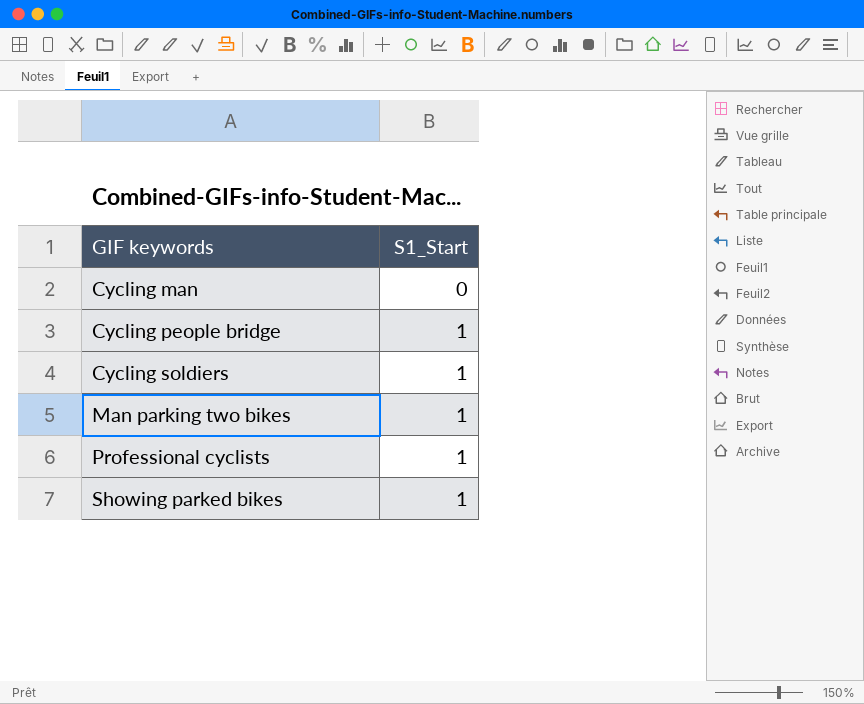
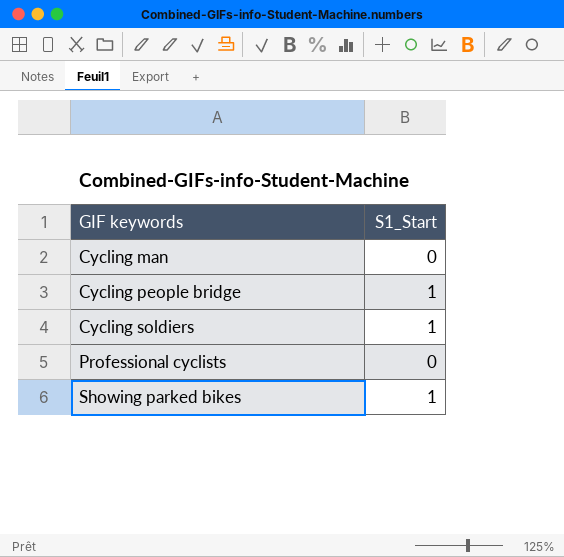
row Man parking two bikes: 1 -> none
Professional cyclists | S1_Start: 1 -> 0

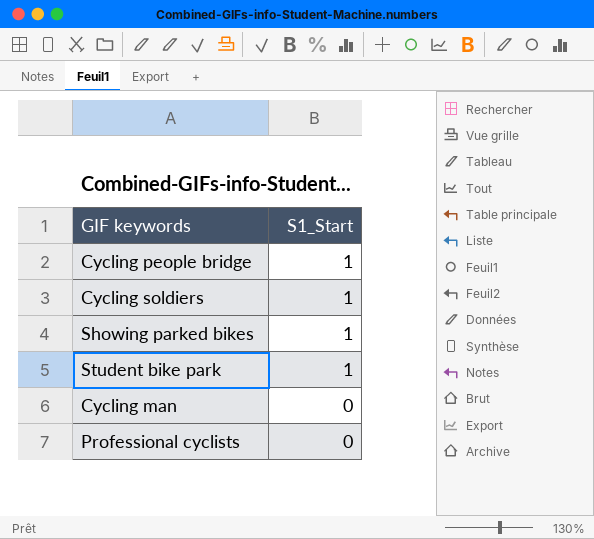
row order: GIF keywords ascending -> S1_Start descending
row Student bike park: none -> 1

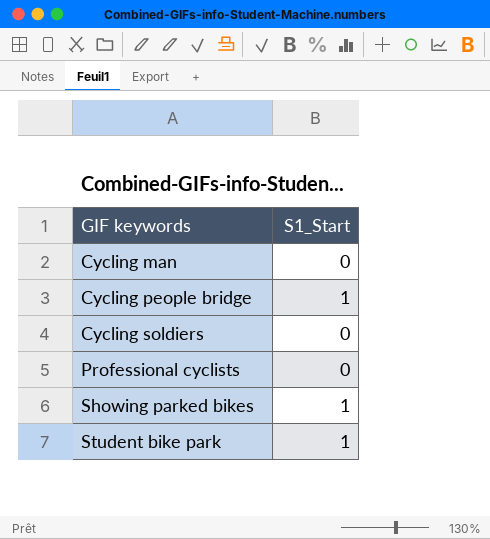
row order: S1_Start descending -> GIF keywords ascending
Cycling soldiers | S1_Start: 1 -> 0

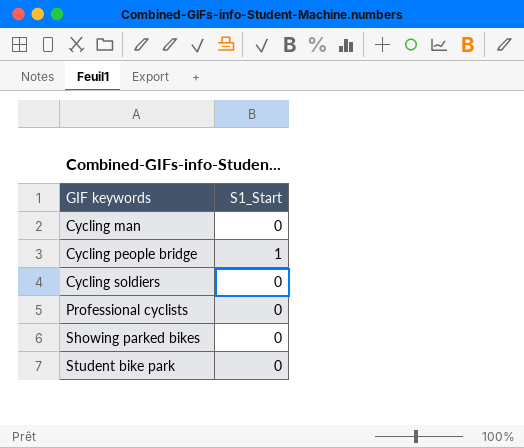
Showing parked bikes | S1_Start: 1 -> 0
Student bike park | S1_Start: 1 -> 0

